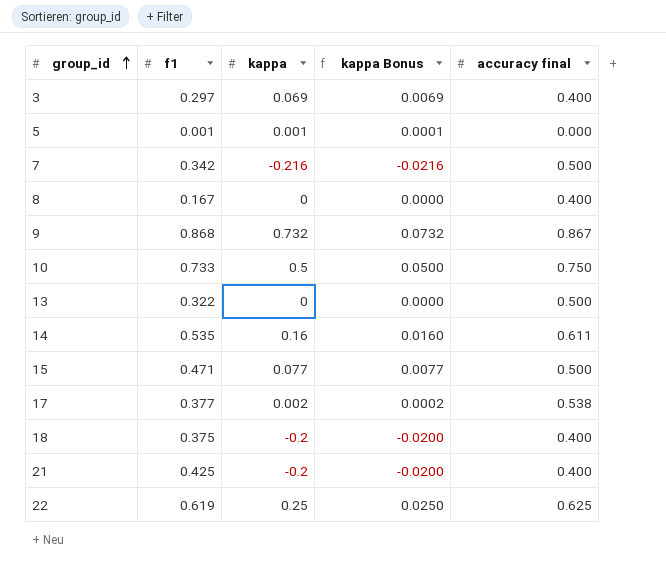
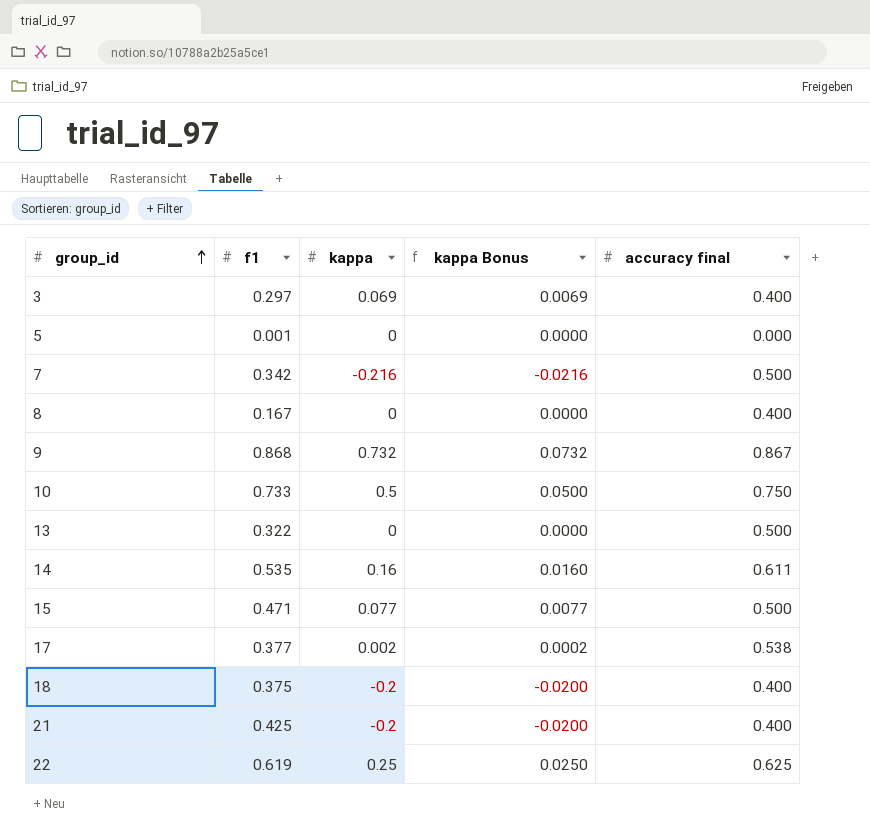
5 | kappa: 0.001 -> 0
5 | kappa Bonus: 0.0001 -> 0.0000

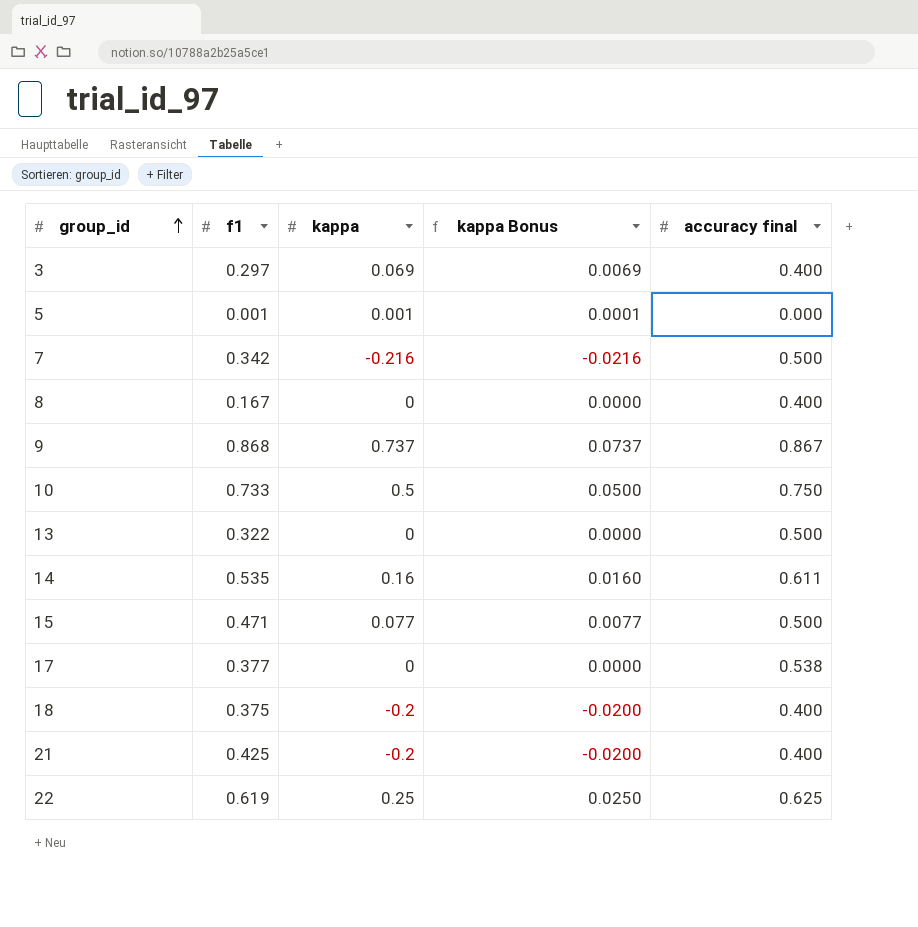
5 | kappa: 0 -> 0.001
5 | kappa Bonus: 0.0000 -> 0.0001
9 | kappa: 0.732 -> 0.737
9 | kappa Bonus: 0.0732 -> 0.0737
17 | kappa: 0.002 -> 0
17 | kappa Bonus: 0.0002 -> 0.0000

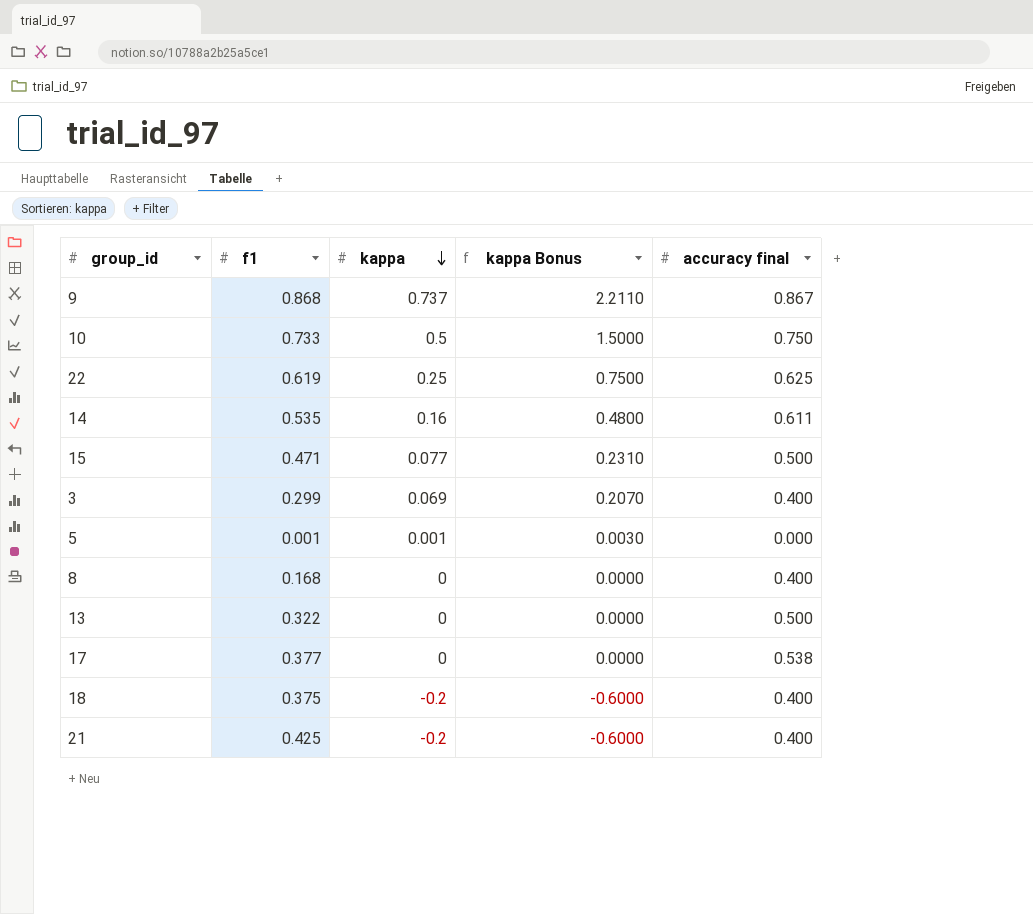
row order: group_id ascending -> kappa descending
column kappa Bonus | formula: [kappa] * 0.1 -> [kappa] * 3
row 7: 0.342 | -0.216 | -0.0216 | 0.500 -> none
3 | f1: 0.297 -> 0.299
8 | f1: 0.167 -> 0.168

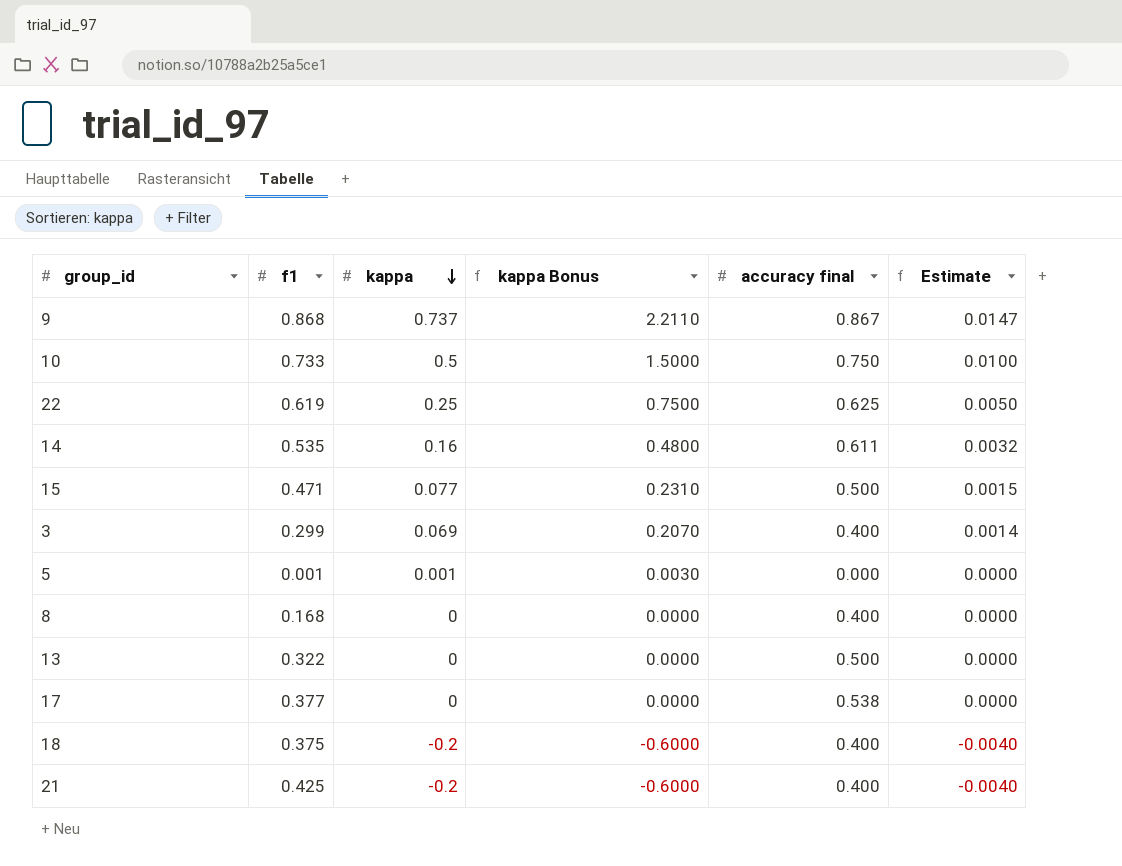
column Estimate | formula: none -> [kappa] * 0.02

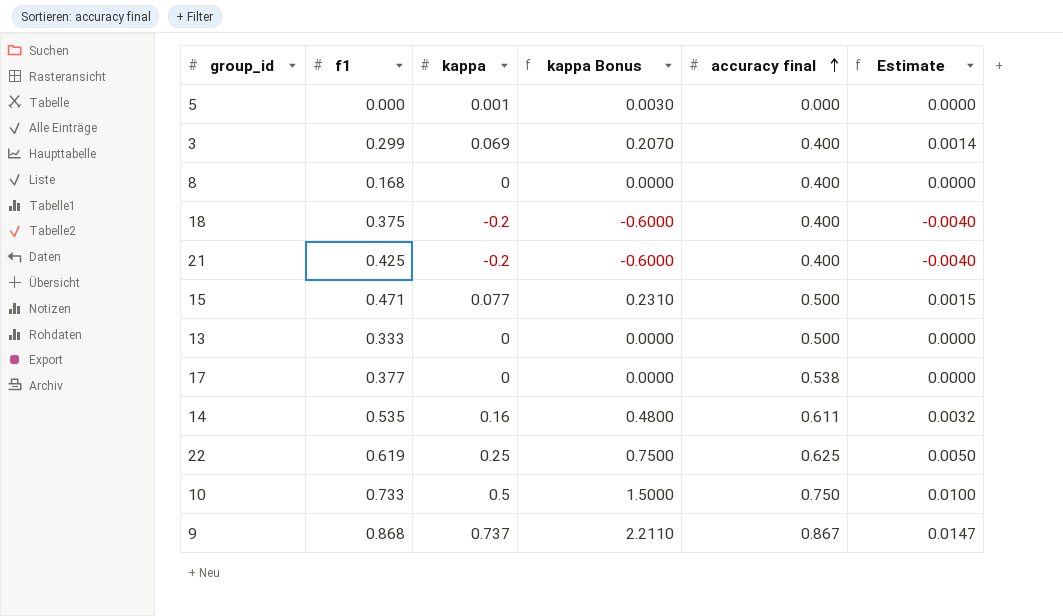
row order: kappa descending -> accuracy final ascending
5 | f1: 0.001 -> 0.000
13 | f1: 0.322 -> 0.333

